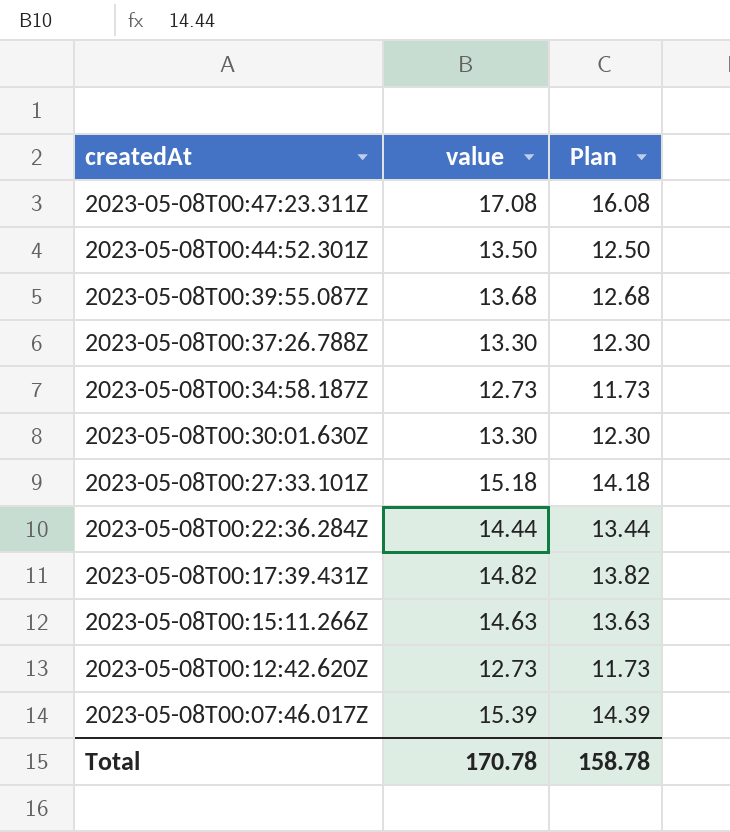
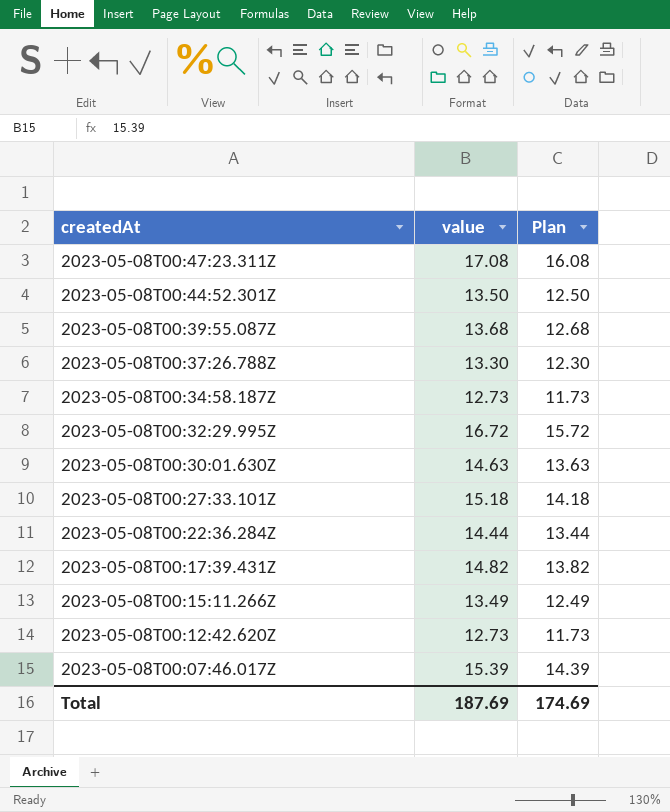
row 2023-05-08T00:32:29.995Z: none -> 16.72 | 15.72
2023-05-08T00:30:01.630Z | value: 13.30 -> 14.63
2023-05-08T00:30:01.630Z | Plan: 12.30 -> 13.63
2023-05-08T00:15:11.266Z | value: 14.63 -> 13.49
2023-05-08T00:15:11.266Z | Plan: 13.63 -> 12.49
Total | value: 170.78 -> 187.69
Total | Plan: 158.78 -> 174.69

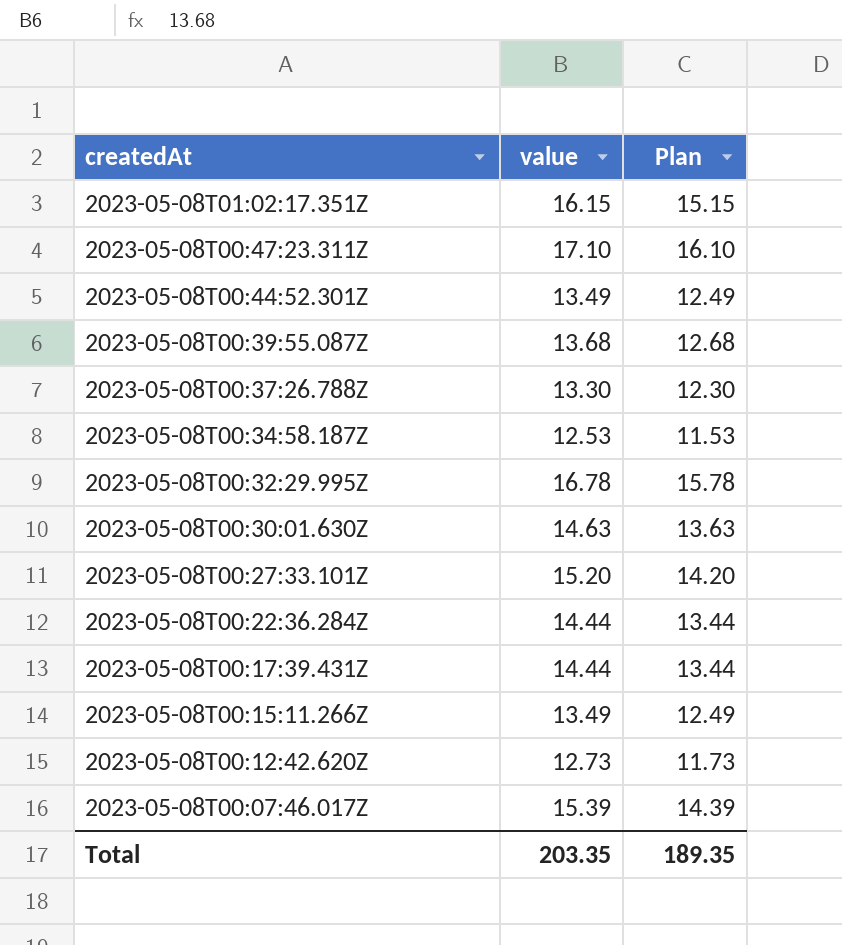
row 2023-05-08T01:02:17.351Z: none -> 16.15 | 15.15
2023-05-08T00:47:23.311Z | value: 17.08 -> 17.10
2023-05-08T00:47:23.311Z | Plan: 16.08 -> 16.10
2023-05-08T00:44:52.301Z | value: 13.50 -> 13.49
2023-05-08T00:44:52.301Z | Plan: 12.50 -> 12.49
2023-05-08T00:34:58.187Z | value: 12.73 -> 12.53
2023-05-08T00:34:58.187Z | Plan: 11.73 -> 11.53
2023-05-08T00:32:29.995Z | value: 16.72 -> 16.78
2023-05-08T00:32:29.995Z | Plan: 15.72 -> 15.78
2023-05-08T00:27:33.101Z | value: 15.18 -> 15.20
2023-05-08T00:27:33.101Z | Plan: 14.18 -> 14.20
2023-05-08T00:17:39.431Z | value: 14.82 -> 14.44
2023-05-08T00:17:39.431Z | Plan: 13.82 -> 13.44
Total | value: 187.69 -> 203.35
Total | Plan: 174.69 -> 189.35

